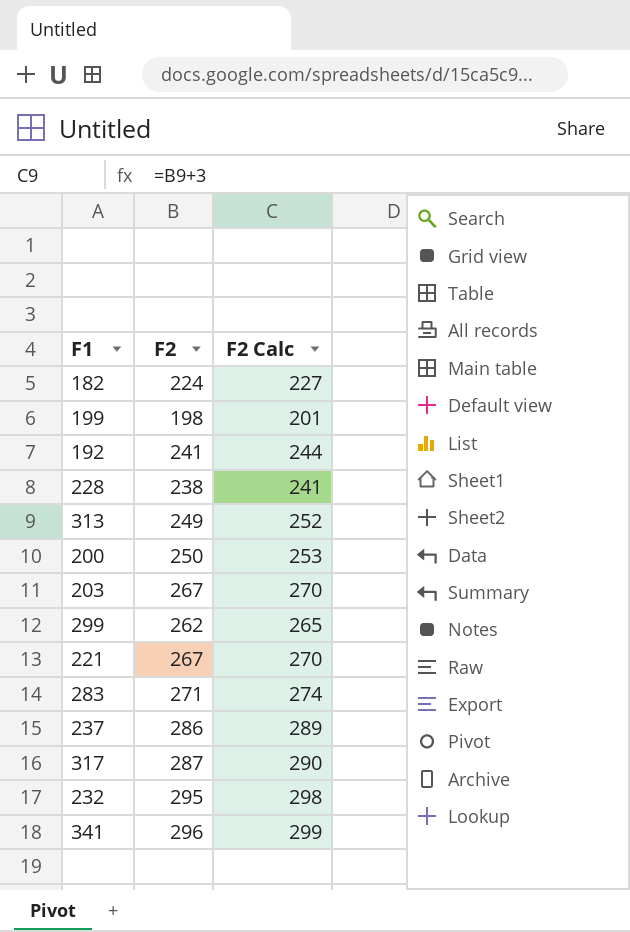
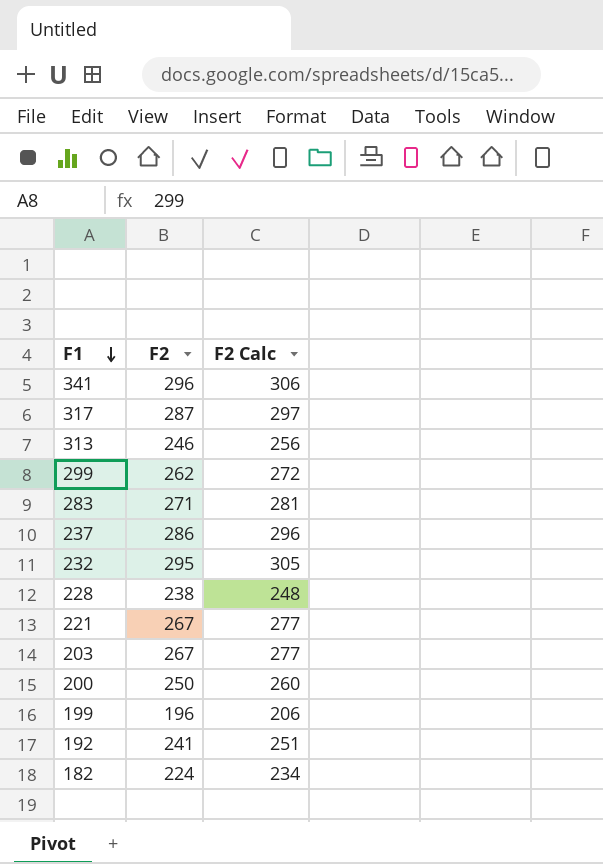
row order: none -> F1 descending
column F2 Calc | formula: [F2] + 3 -> [F2] + 10
313 | F2: 249 -> 246
199 | F2: 198 -> 196

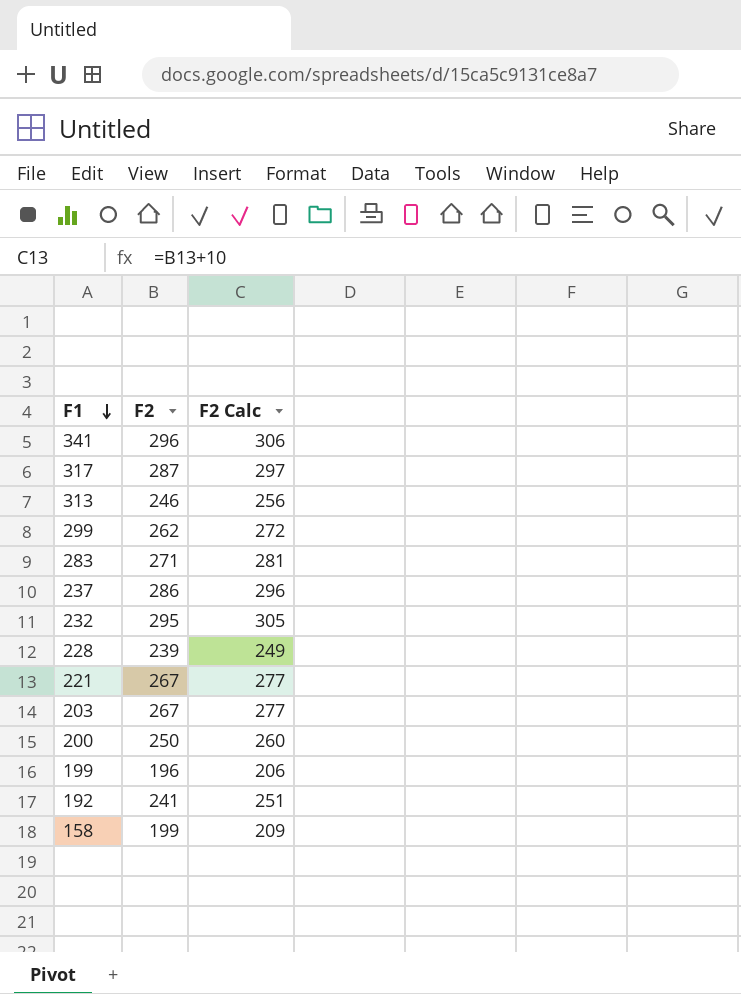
row 182: 224 | 234 -> none
228 | F2: 238 -> 239
228 | F2 Calc: 248 -> 249
row 158: none -> 199 | 209

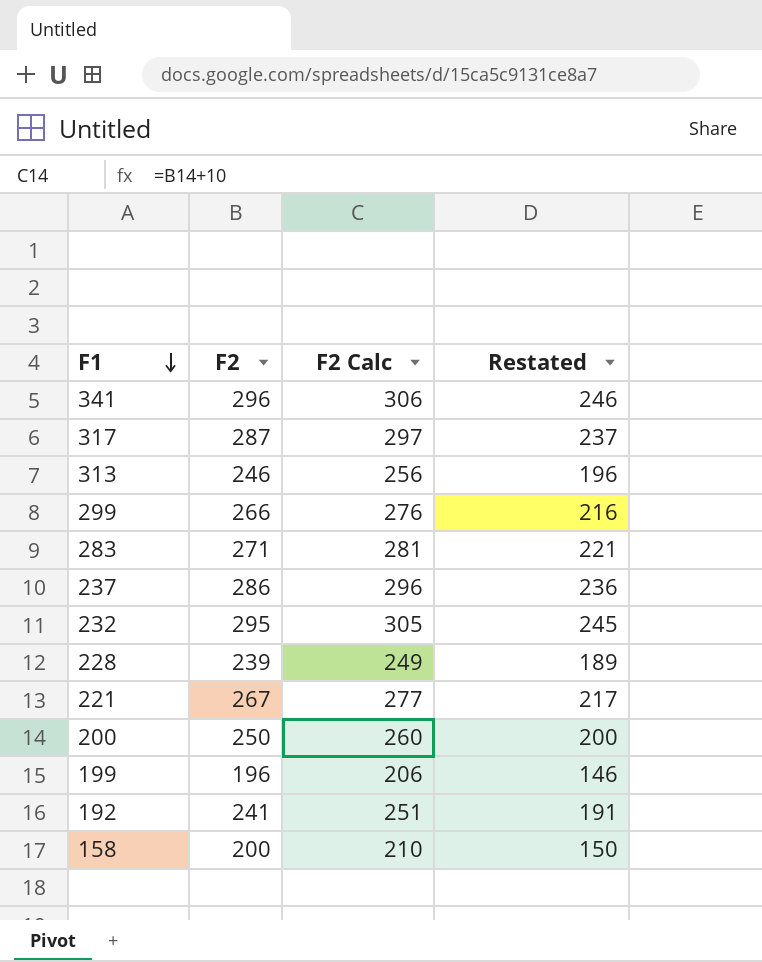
column Restated | formula: none -> [F2] - 50
row 203: 267 | 277 -> none
299 | F2: 262 -> 266
299 | F2 Calc: 272 -> 276
158 | F2: 199 -> 200
158 | F2 Calc: 209 -> 210

